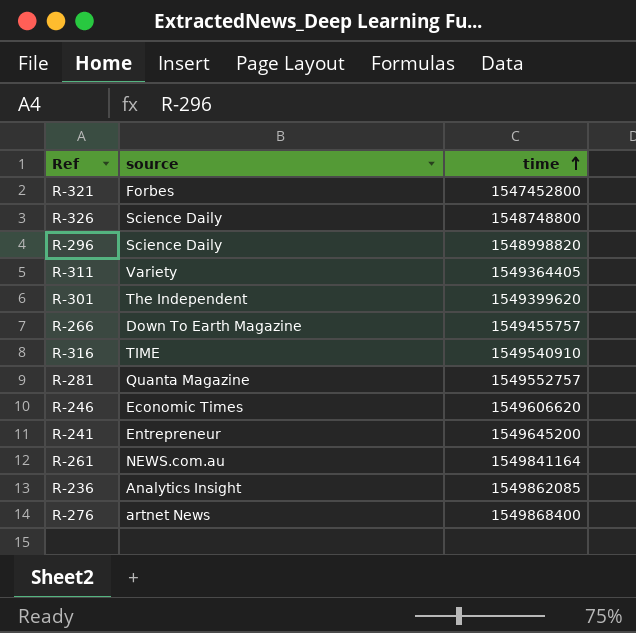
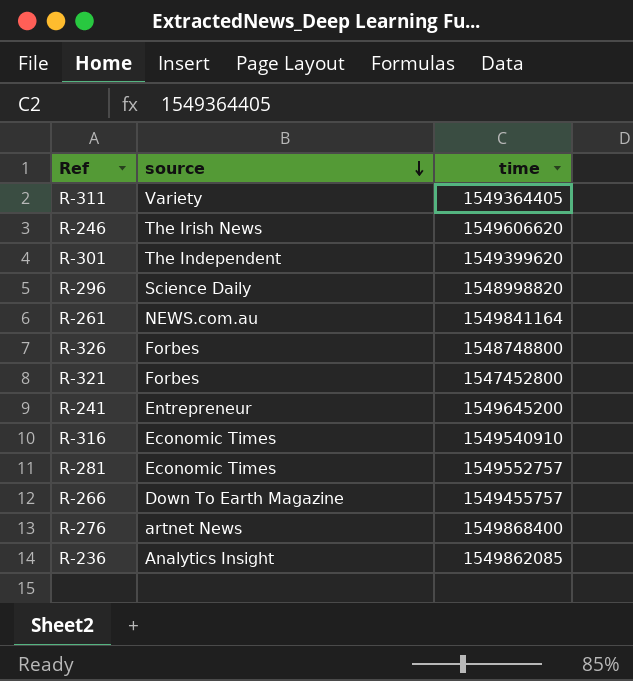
row order: time ascending -> source descending
R-246 | source: Economic Times -> The Irish News
R-326 | source: Science Daily -> Forbes
R-316 | source: TIME -> Economic Times
R-281 | source: Quanta Magazine -> Economic Times

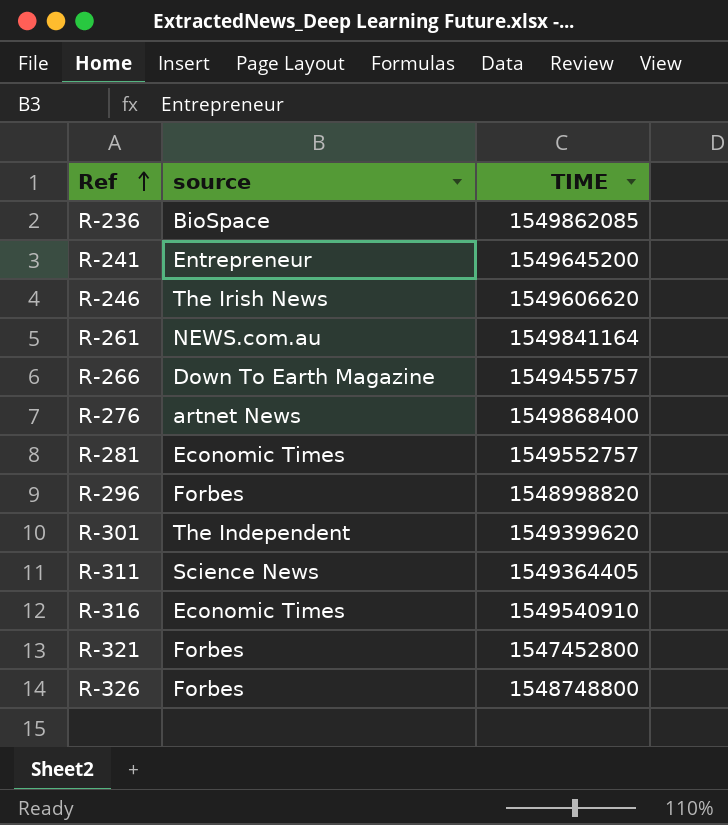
row order: source descending -> Ref ascending
column name: time -> TIME
R-236 | source: Analytics Insight -> BioSpace
R-296 | source: Science Daily -> Forbes
R-311 | source: Variety -> Science News

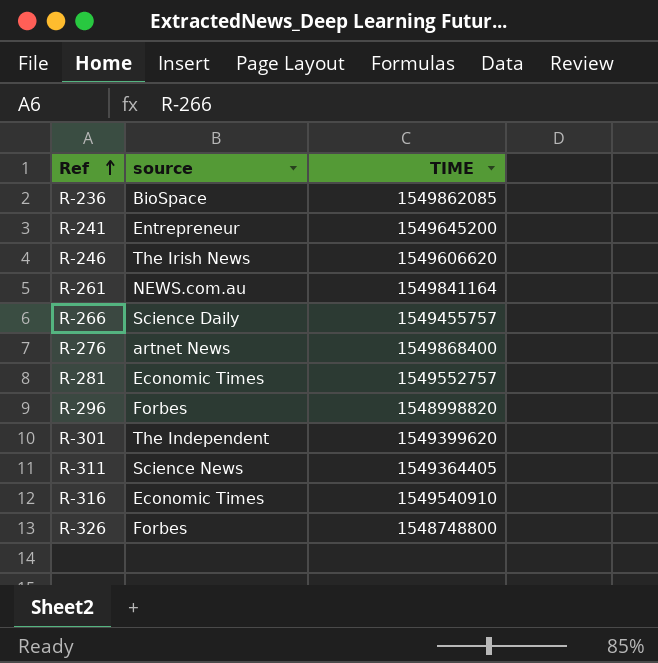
row R-321: Forbes | 1547452800 -> none
R-266 | source: Down To Earth Magazine -> Science Daily

